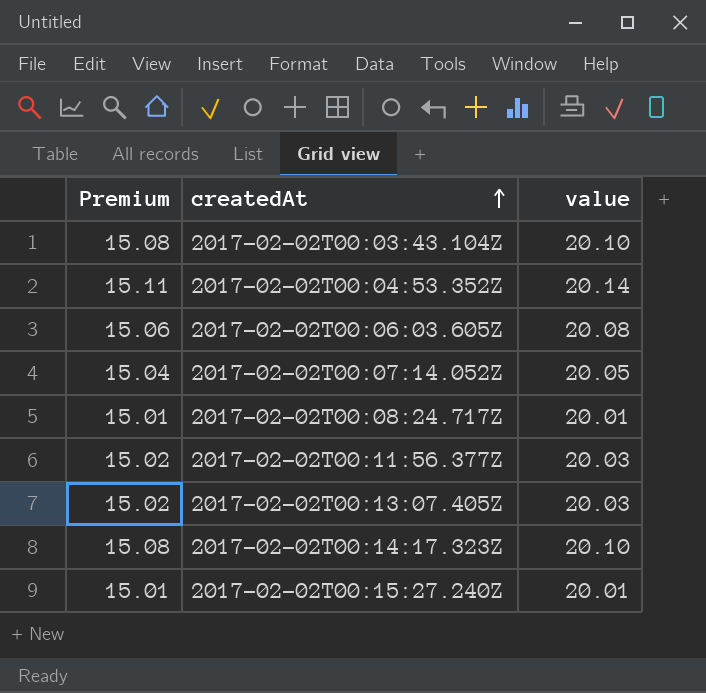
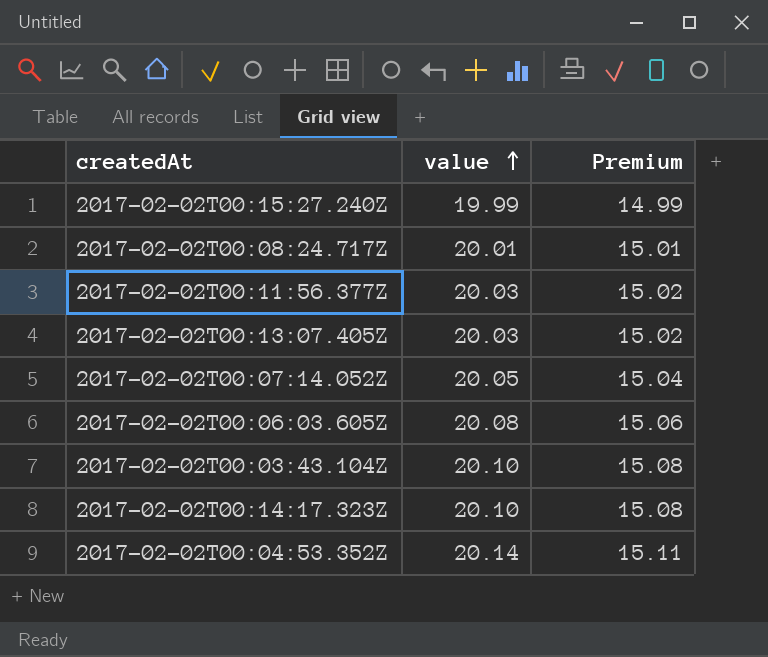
row order: createdAt ascending -> value ascending
column Premium | position: 1 -> 3
2017-02-02T00:15:27.240Z | value: 20.01 -> 19.99
2017-02-02T00:15:27.240Z | Premium: 15.01 -> 14.99

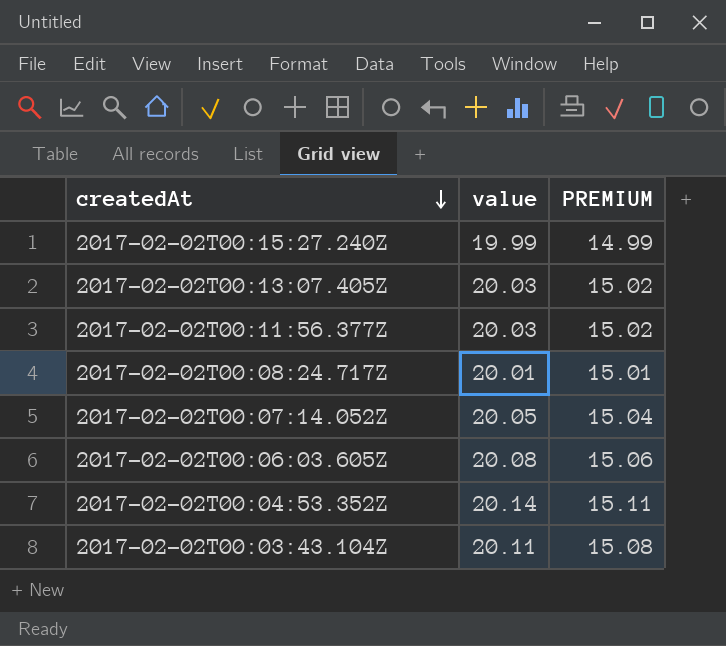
row order: value ascending -> createdAt descending
column name: Premium -> PREMIUM
row 2017-02-02T00:14:17.323Z: 20.10 | 15.08 -> none
2017-02-02T00:03:43.104Z | value: 20.10 -> 20.11

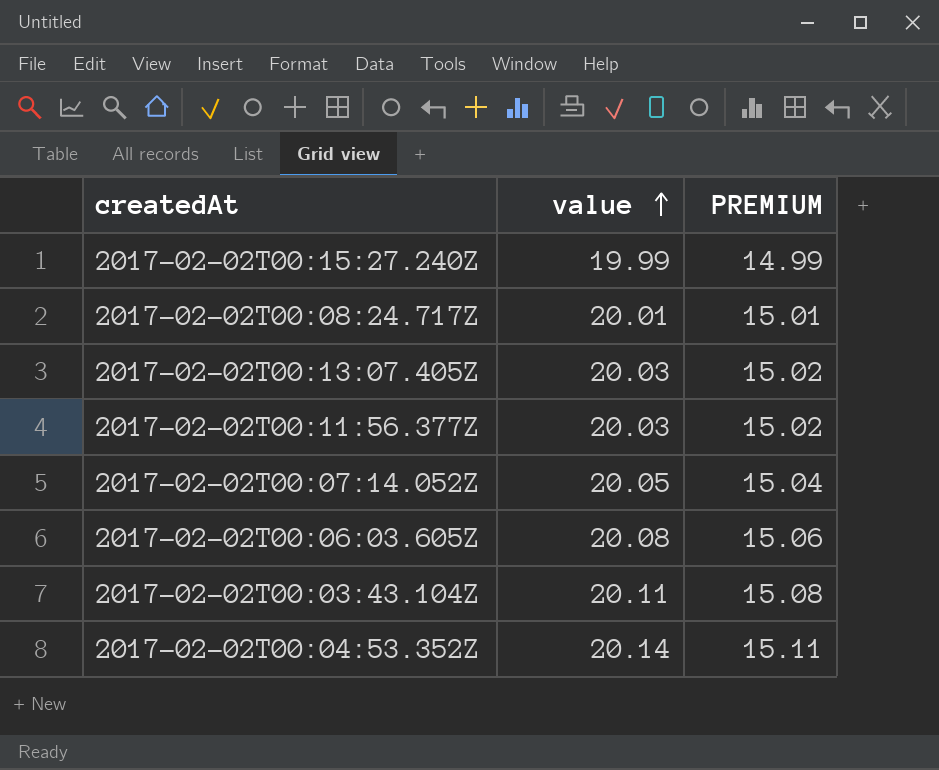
row order: createdAt descending -> value ascending

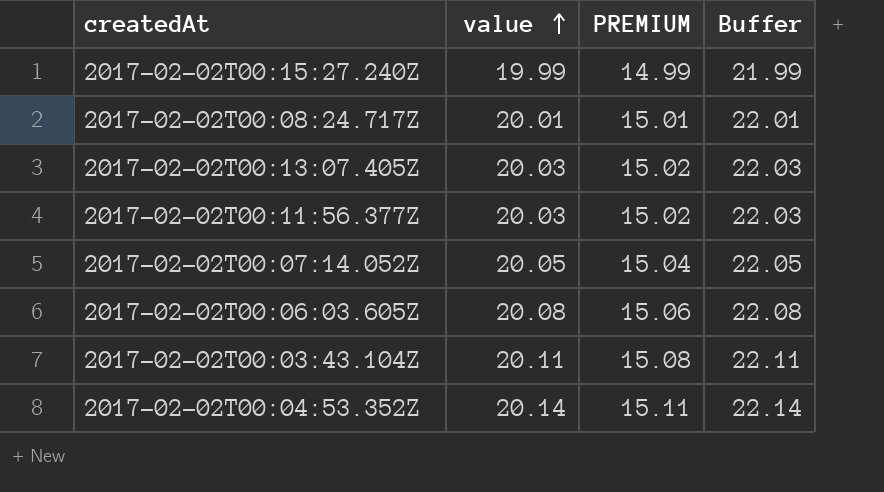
column Buffer | formula: none -> [value] + 2

